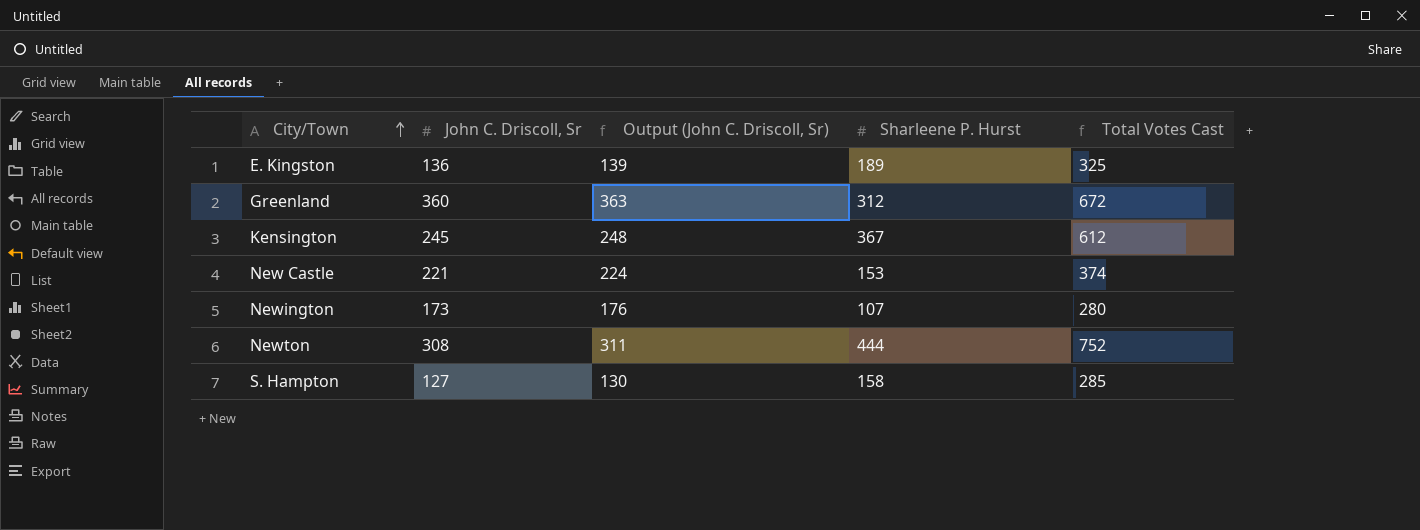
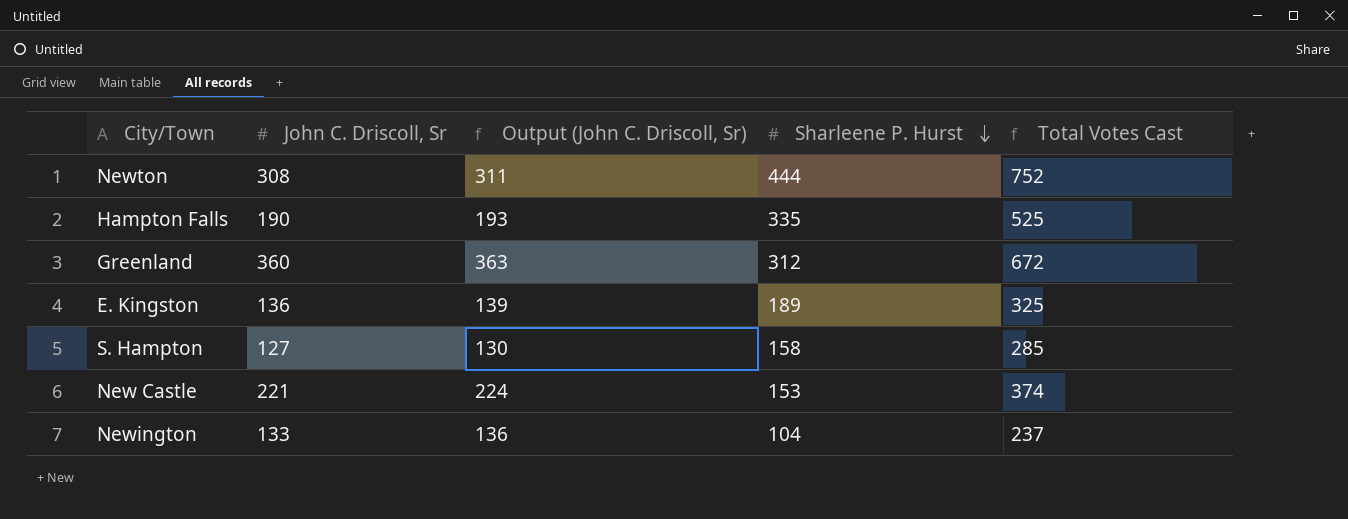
row order: City/Town ascending -> Sharleene P. Hurst descending
row Kensington: 245 | 248 | 367 | 612 -> none
row Hampton Falls: none -> 190 | 193 | 335 | 525
Newington | John C. Driscoll, Sr: 173 -> 133
Newington | Output (John C. Driscoll, Sr): 176 -> 136
Newington | Sharleene P. Hurst: 107 -> 104
Newington | Total Votes Cast: 280 -> 237

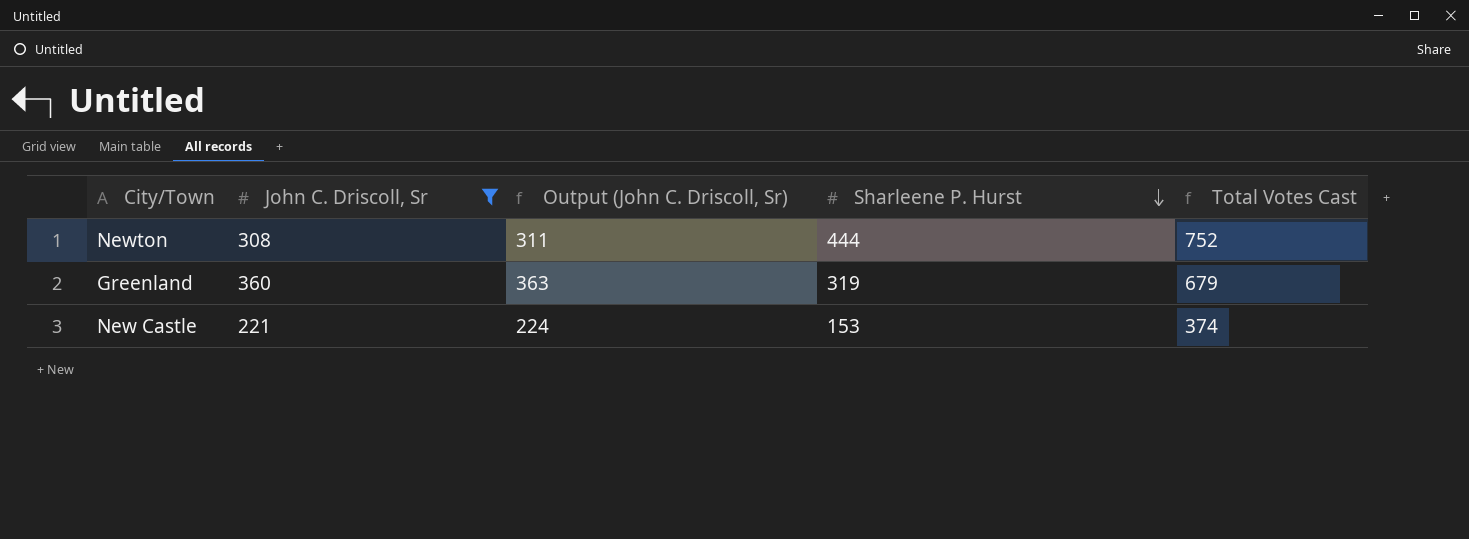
filter: none -> John C. Driscoll, Sr >= 221
Greenland | Sharleene P. Hurst: 312 -> 319
Greenland | Total Votes Cast: 672 -> 679

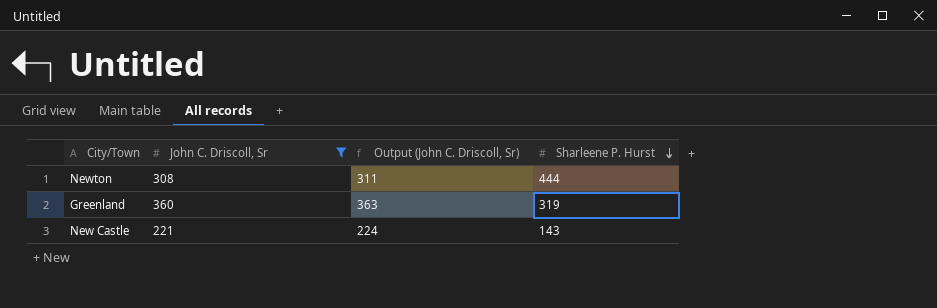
column Total Votes Cast | formula: [John C. Driscoll, Sr] + [Sharleene P. Hurst] -> none
New Castle | Sharleene P. Hurst: 153 -> 143

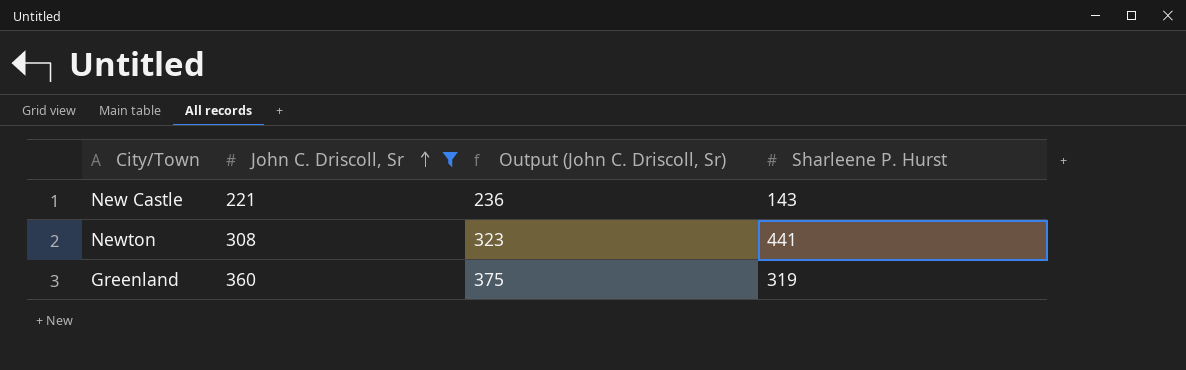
row order: Sharleene P. Hurst descending -> John C. Driscoll, Sr ascending
column Output (John C. Driscoll, Sr) | formula: [John C. Driscoll, Sr] + 3 -> [John C. Driscoll, Sr] + 15
Newton | Sharleene P. Hurst: 444 -> 441

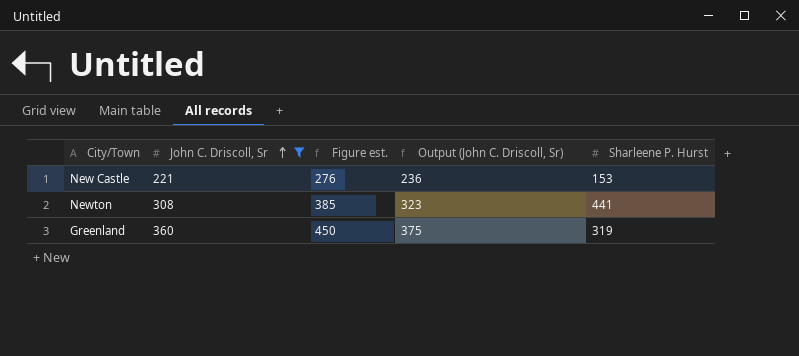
column Figure est. | formula: none -> [John C. Driscoll, Sr] * 1.25
New Castle | Sharleene P. Hurst: 143 -> 153

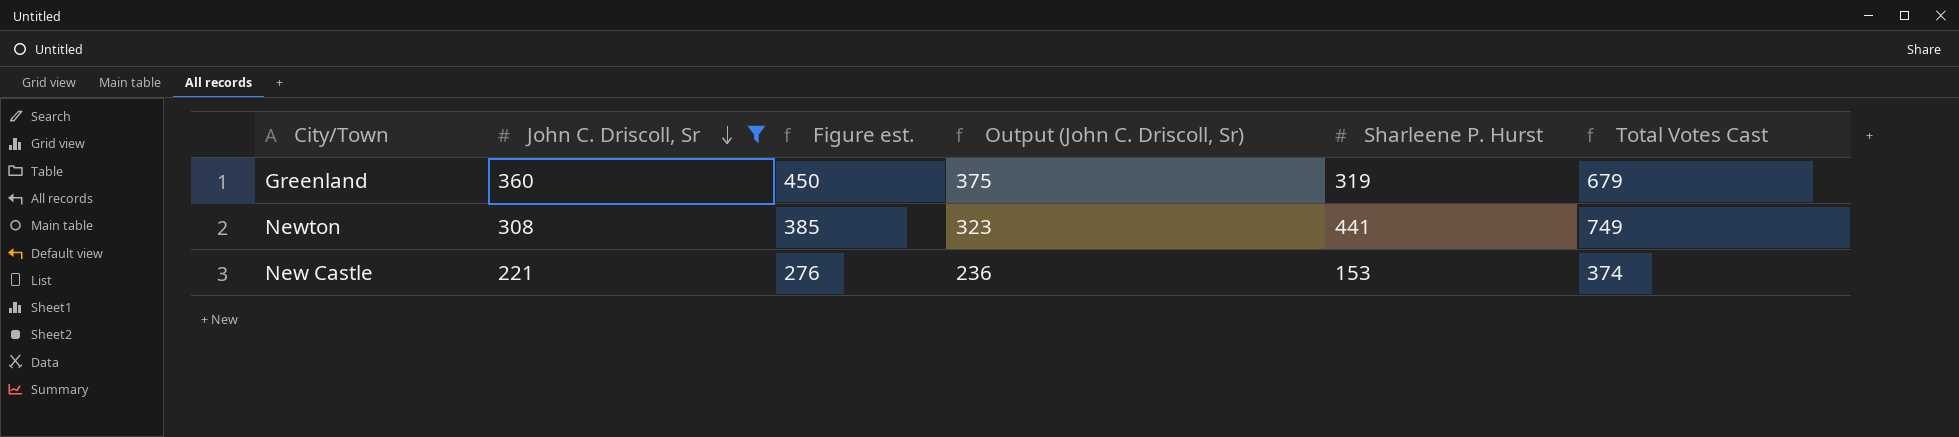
row order: John C. Driscoll, Sr ascending -> John C. Driscoll, Sr descending
column Total Votes Cast | formula: none -> [John C. Driscoll, Sr] + [Sharleene P. Hurst]

